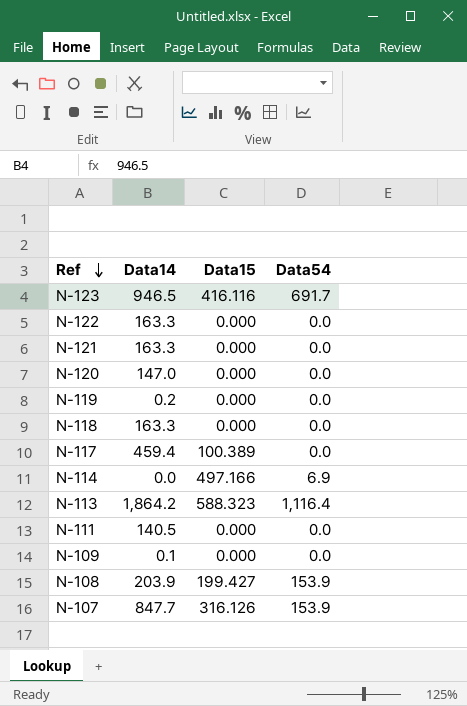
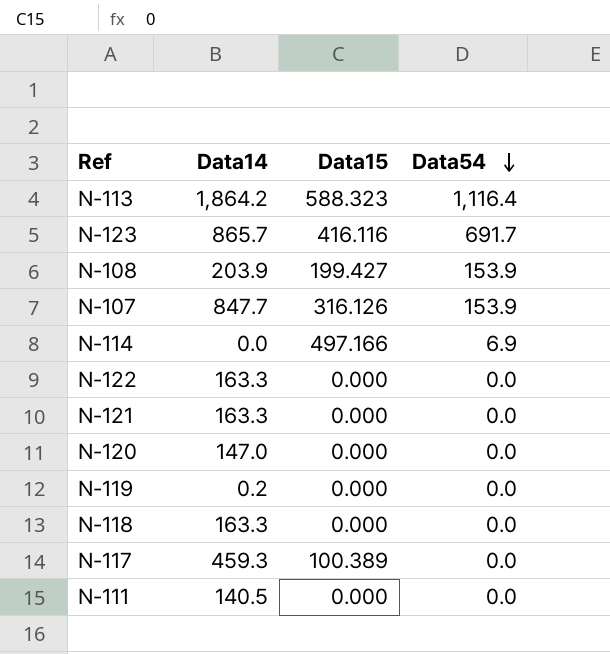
row order: Ref descending -> Data54 descending
row N-109: 0.1 | 0.000 | 0.0 -> none
N-123 | Data14: 946.5 -> 865.7
N-117 | Data14: 459.4 -> 459.3

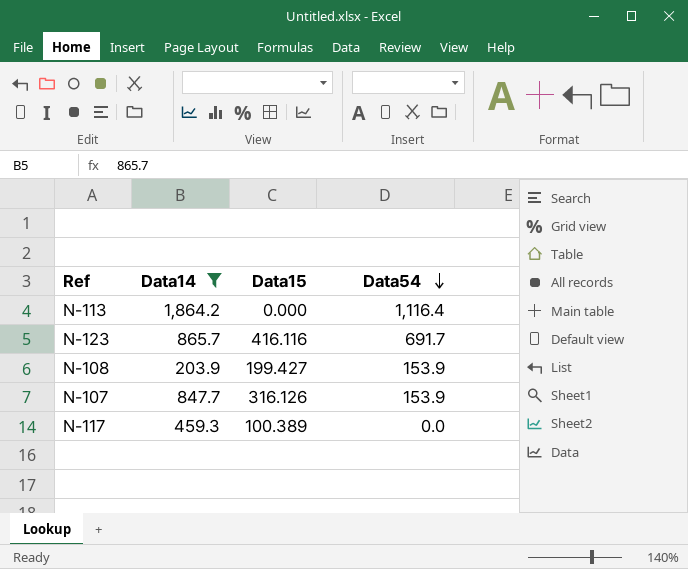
filter: none -> Data14 >= 203.9
N-113 | Data15: 588.323 -> 0.000

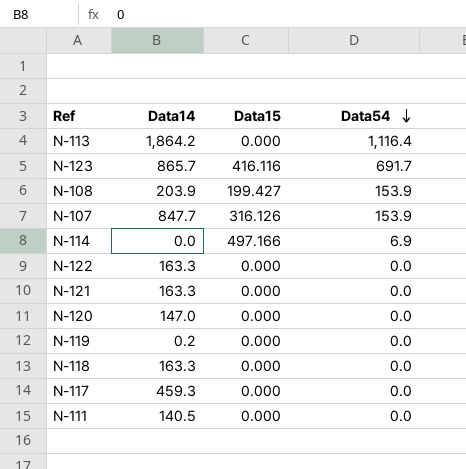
filter: Data14 >= 203.9 -> none
N-117 | Data15: 100.389 -> 0.000

